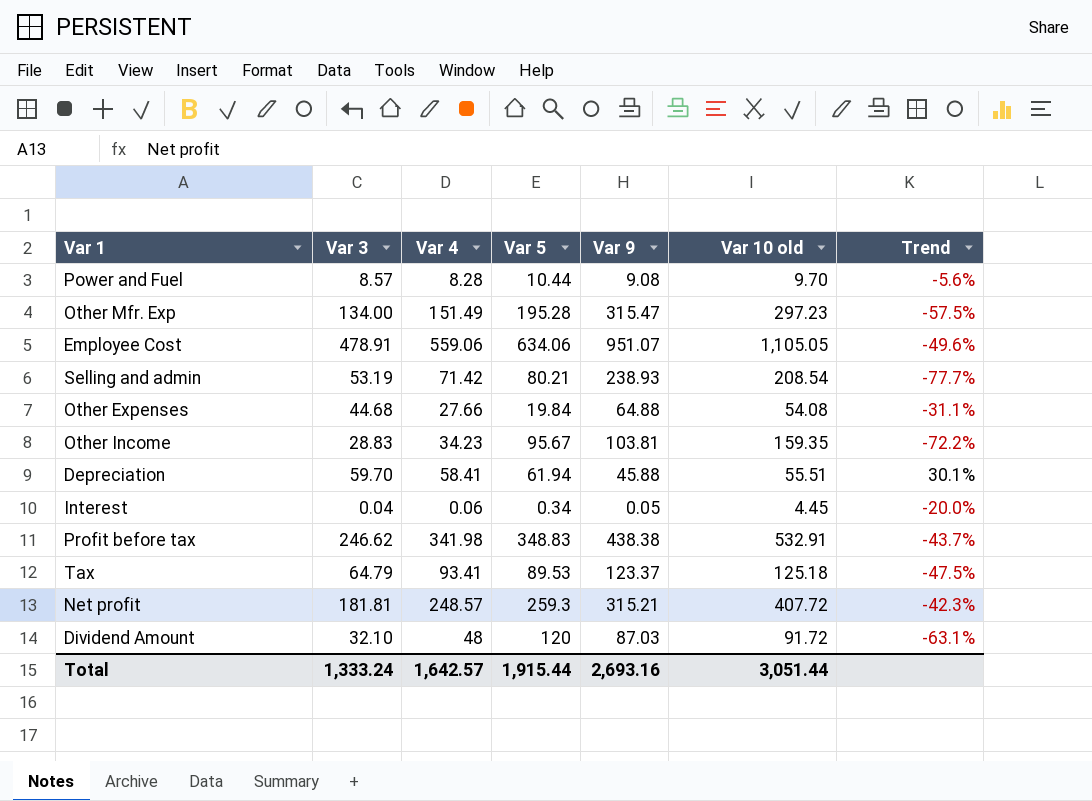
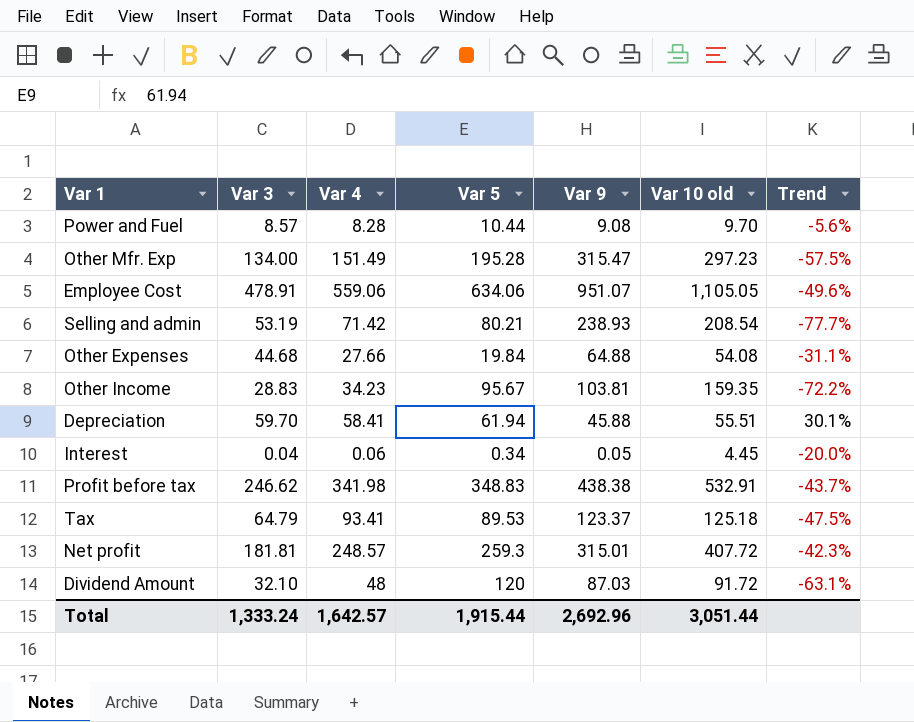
Net profit | Var 9: 315.21 -> 315.01
Total | Var 9: 2,693.16 -> 2,692.96

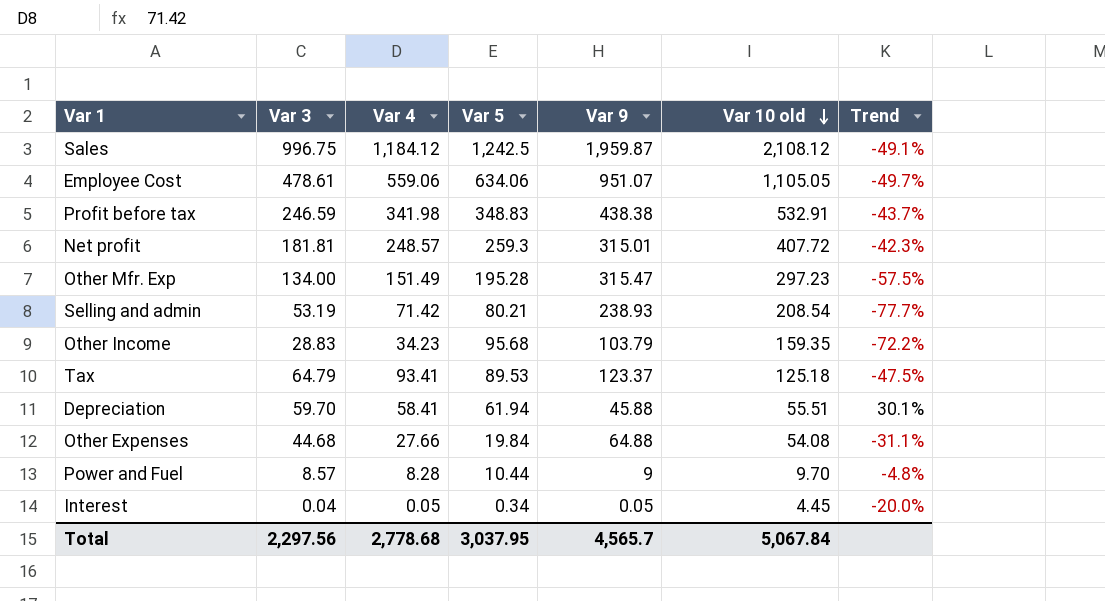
row order: none -> Var 10 old descending
row Dividend Amount: 32.10 | 48 | 120 | 87.03 | 91.72 | -63.1% -> none
row Sales: none -> 996.75 | 1,184.12 | 1,242.5 | 1,959.87 | 2,108.12 | -49.1%
Employee Cost | Var 3: 478.91 -> 478.61
Employee Cost | Trend: -49.6% -> -49.7%
Profit before tax | Var 3: 246.62 -> 246.59
Other Income | Var 5: 95.67 -> 95.68
Other Income | Var 9: 103.81 -> 103.79
Power and Fuel | Var 9: 9.08 -> 9
Power and Fuel | Trend: -5.6% -> -4.8%
Interest | Var 4: 0.06 -> 0.05
Total | Var 3: 1,333.24 -> 2,297.56
Total | Var 4: 1,642.57 -> 2,778.68
Total | Var 5: 1,915.44 -> 3,037.95
Total | Var 9: 2,692.96 -> 4,565.7
Total | Var 10 old: 3,051.44 -> 5,067.84

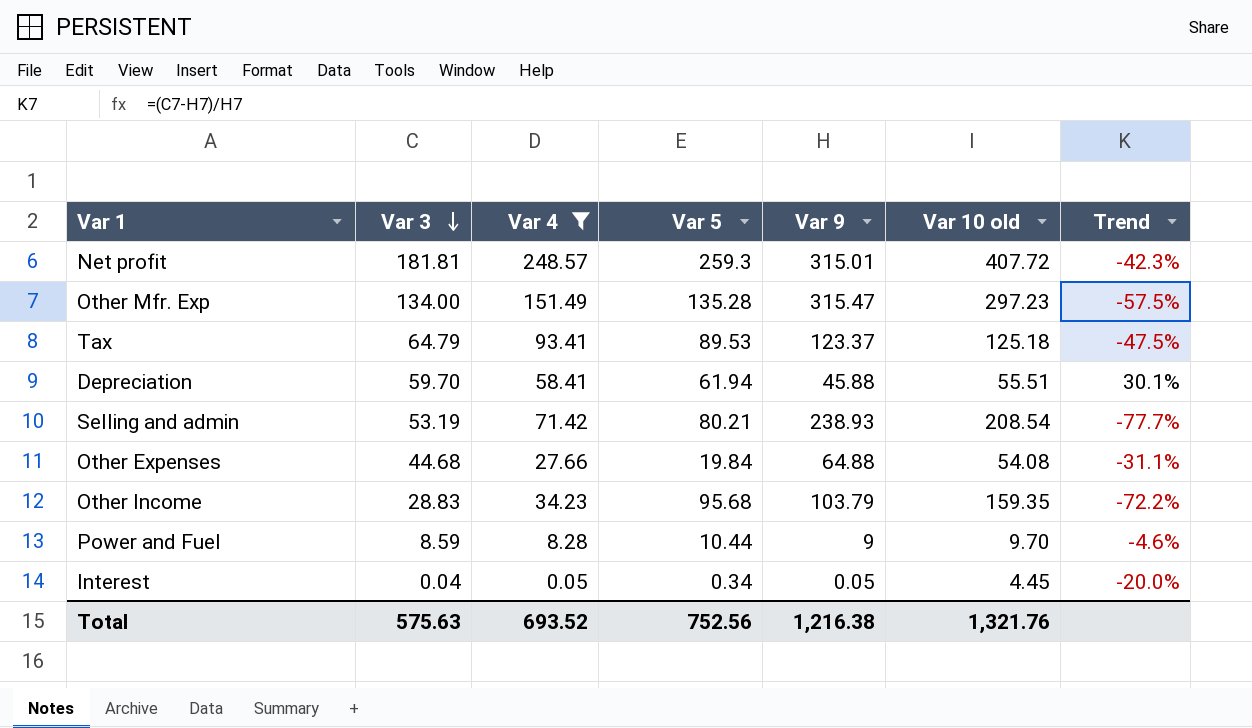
filter: none -> Var 4 <= 248.57
row order: Var 10 old descending -> Var 3 descending
Other Mfr. Exp | Var 5: 195.28 -> 135.28
Power and Fuel | Var 3: 8.57 -> 8.59
Power and Fuel | Trend: -4.8% -> -4.6%
Total | Var 3: 2,297.56 -> 575.63
Total | Var 4: 2,778.68 -> 693.52
Total | Var 5: 3,037.95 -> 752.56
Total | Var 9: 4,565.7 -> 1,216.38
Total | Var 10 old: 5,067.84 -> 1,321.76

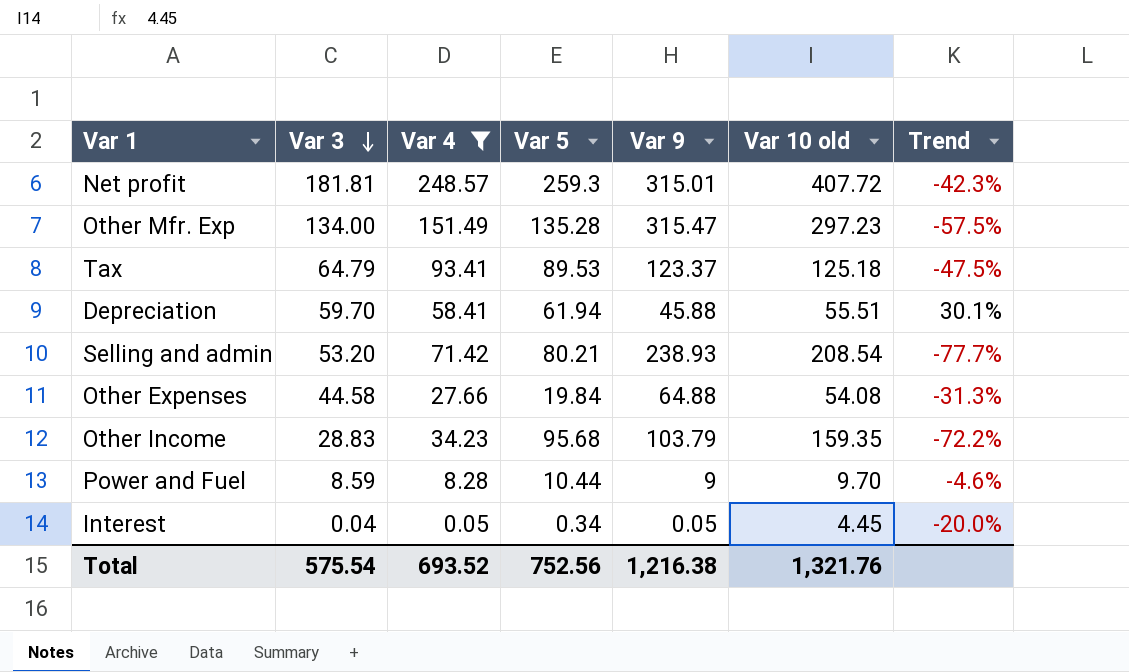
Selling and admin | Var 3: 53.19 -> 53.20
Other Expenses | Var 3: 44.68 -> 44.58
Other Expenses | Trend: -31.1% -> -31.3%
Total | Var 3: 575.63 -> 575.54

